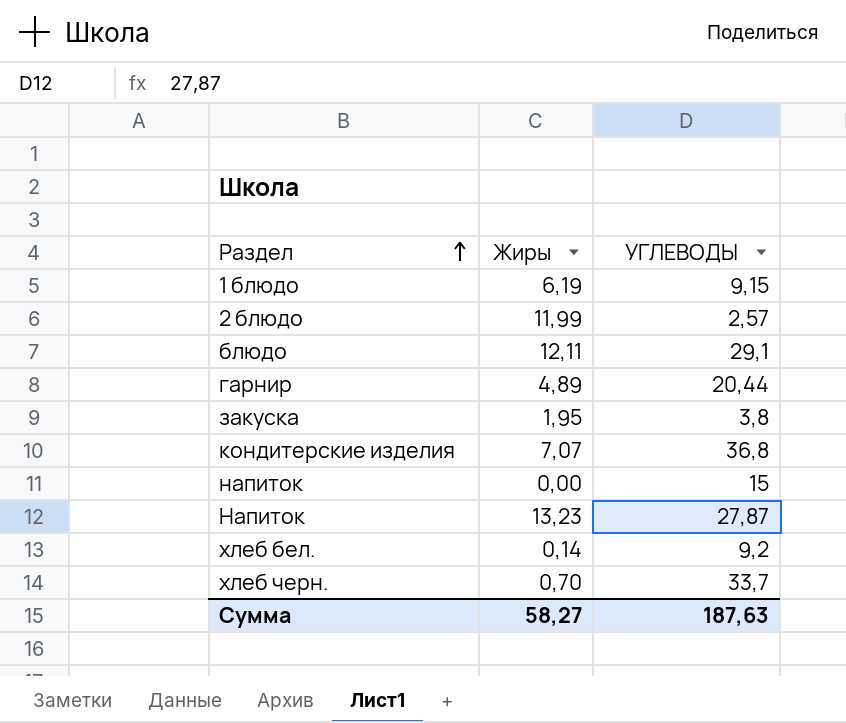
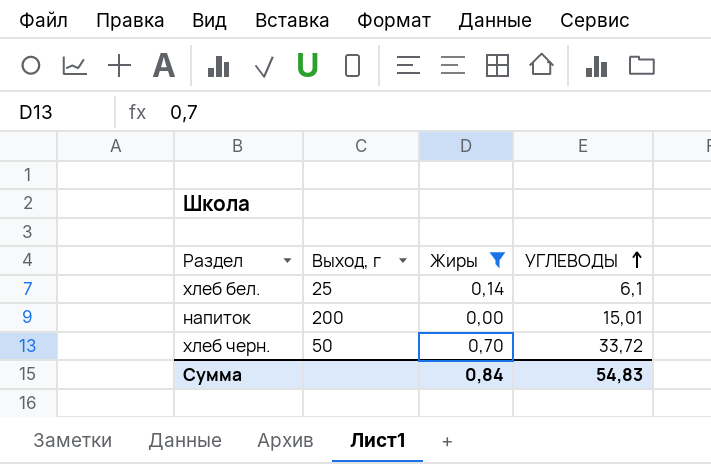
filter: none -> Жиры <= 0,70
row order: Раздел ascending -> УГЛЕВОДЫ ascending
column Выход, г | position: none -> 2
хлеб бел. | УГЛЕВОДЫ: 9,2 -> 6,1
напиток | УГЛЕВОДЫ: 15 -> 15,01
хлеб черн. | УГЛЕВОДЫ: 33,7 -> 33,72
Сумма | Жиры: 58,27 -> 0,84
Сумма | УГЛЕВОДЫ: 187,63 -> 54,83

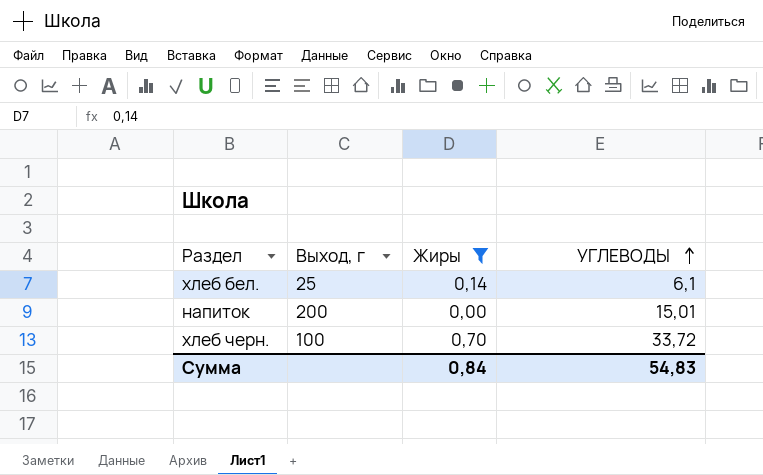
хлеб черн. | Выход, г: 50 -> 100

